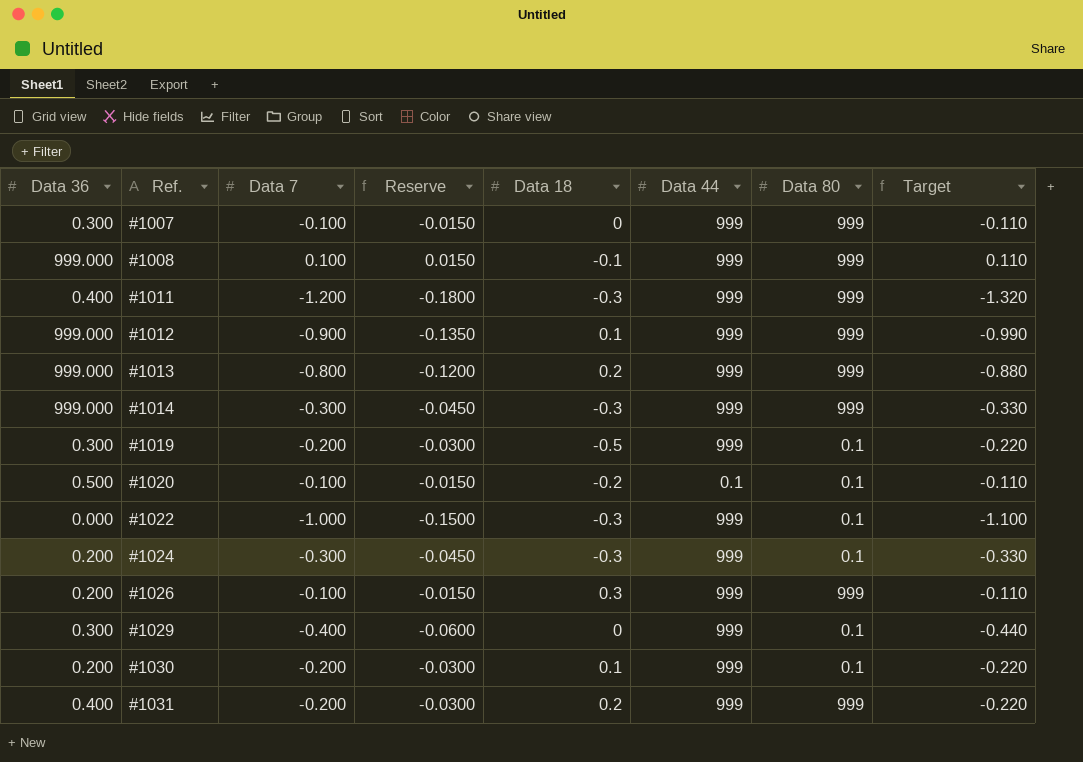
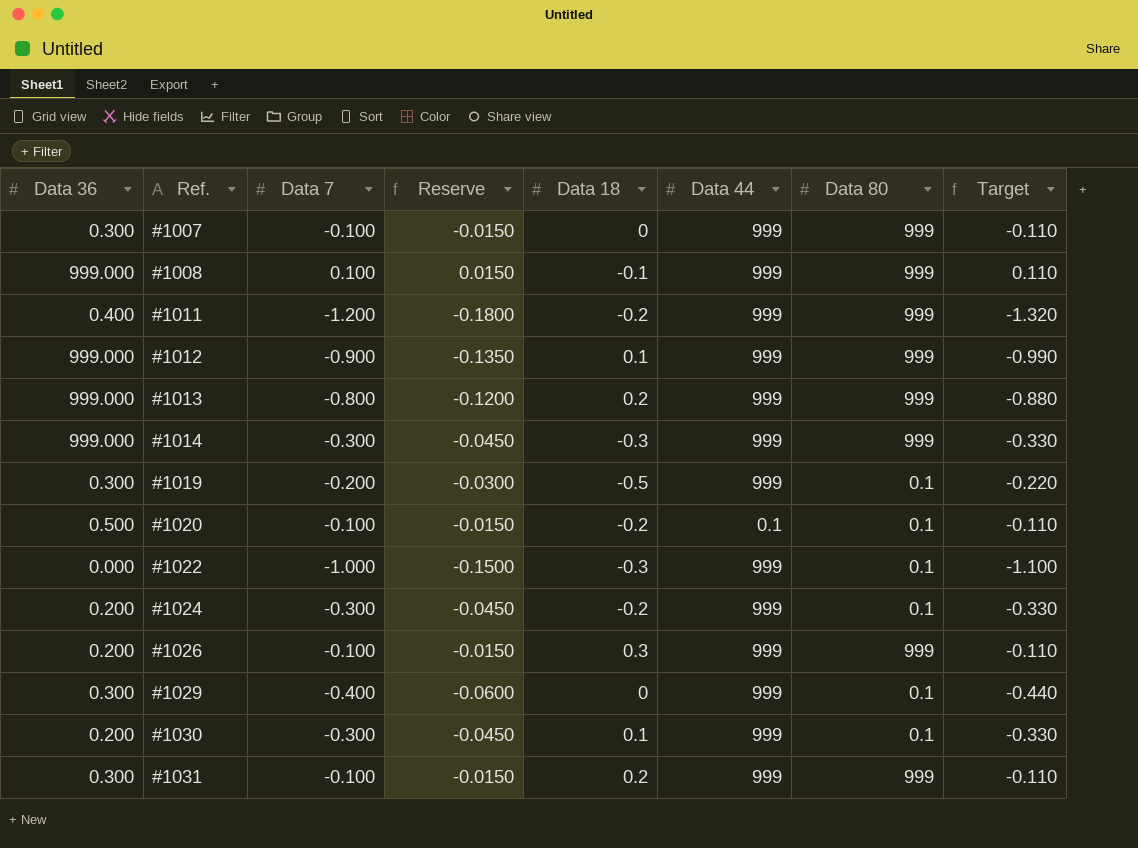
#1011 | Data 18: -0.3 -> -0.2
#1024 | Data 18: -0.3 -> -0.2
#1030 | Data 7: -0.200 -> -0.300
#1030 | Reserve: -0.0300 -> -0.0450
#1030 | Target: -0.220 -> -0.330
#1031 | Data 36: 0.400 -> 0.300
#1031 | Data 7: -0.200 -> -0.100
#1031 | Reserve: -0.0300 -> -0.0150
#1031 | Target: -0.220 -> -0.110

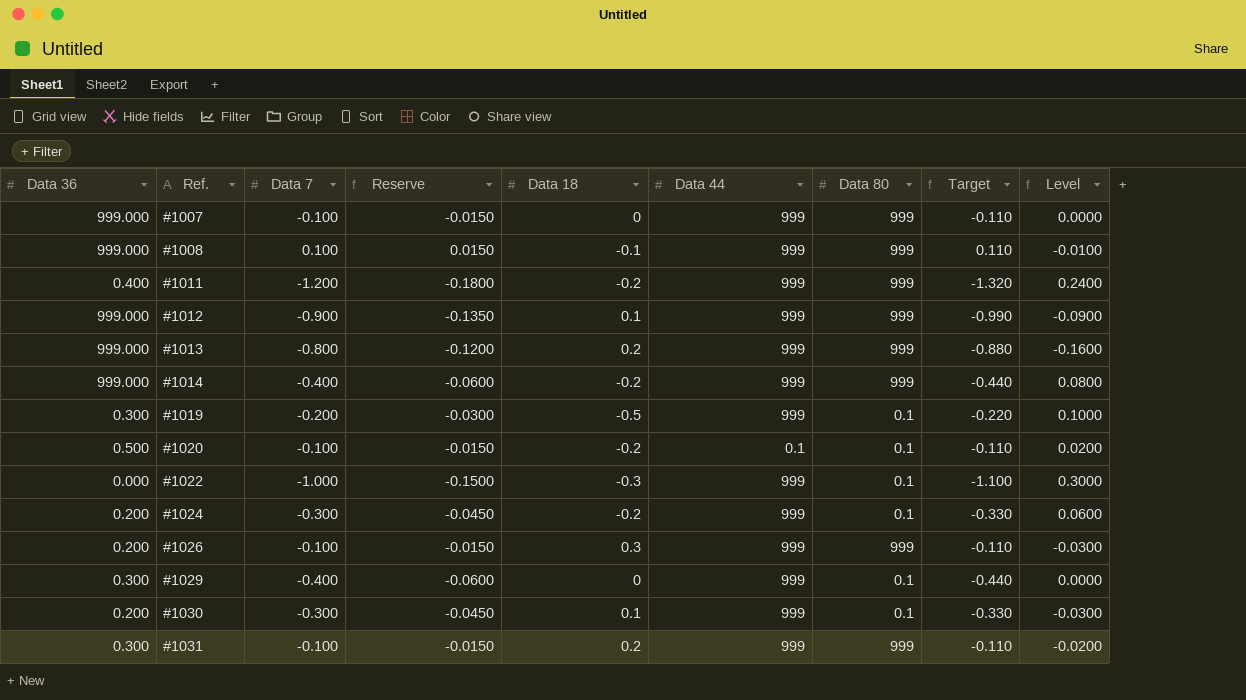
column Level | formula: none -> [Data 7] * [Data 18]
#1007 | Data 36: 0.300 -> 999.000
#1014 | Data 7: -0.300 -> -0.400
#1014 | Reserve: -0.0450 -> -0.0600
#1014 | Data 18: -0.3 -> -0.2
#1014 | Target: -0.330 -> -0.440

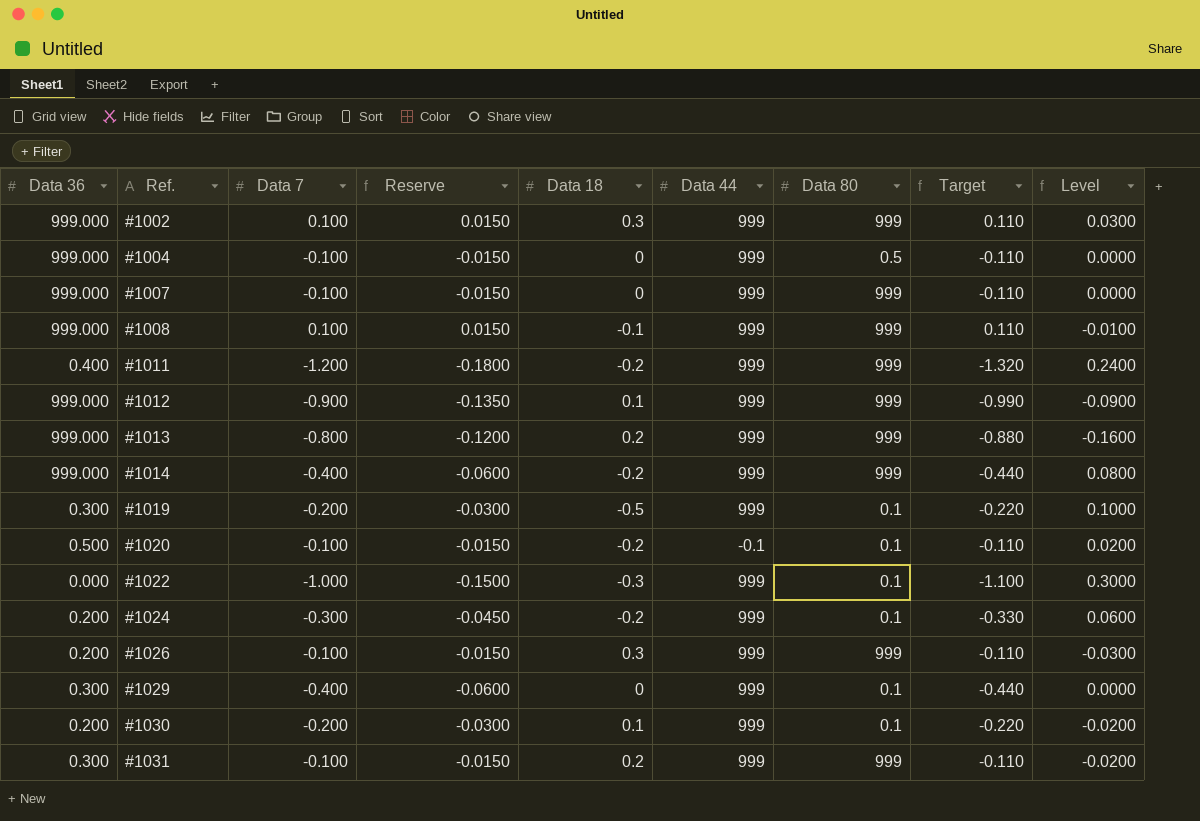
row #1002: none -> 999.000 | 0.100 | 0.0150 | 0.3 | 999 | 999 | 0.110 | 0.0300
row #1004: none -> 999.000 | -0.100 | -0.0150 | 0 | 999 | 0.5 | -0.110 | 0.0000
#1020 | Data 44: 0.1 -> -0.1
#1030 | Data 7: -0.300 -> -0.200
#1030 | Reserve: -0.0450 -> -0.0300
#1030 | Target: -0.330 -> -0.220
#1030 | Level: -0.0300 -> -0.0200

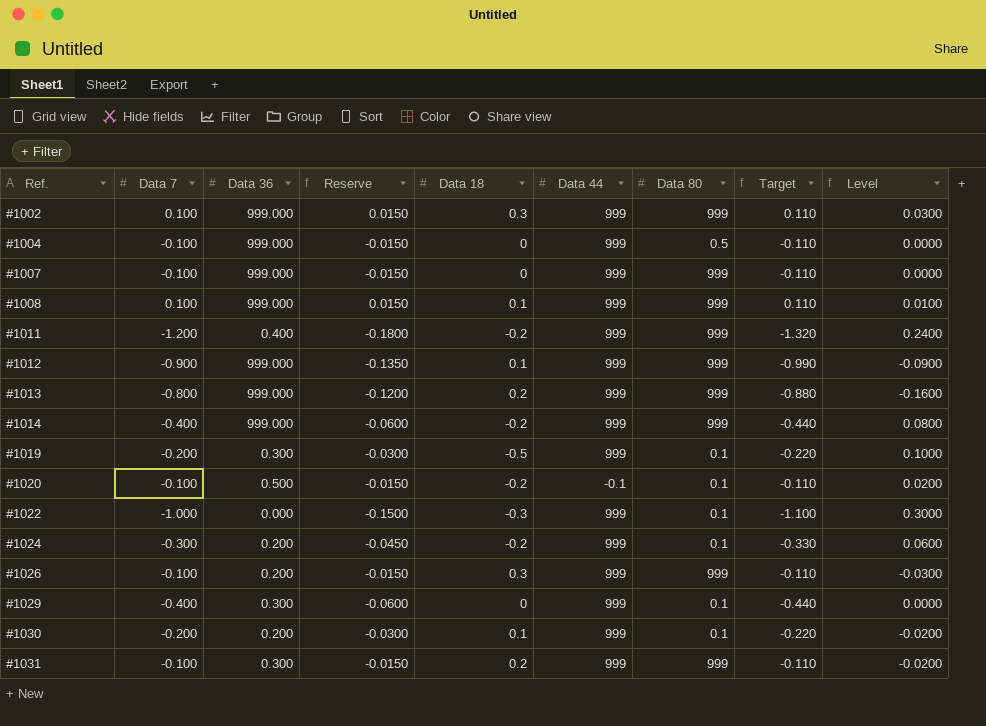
column Data 36 | position: 1 -> 3
#1008 | Data 18: -0.1 -> 0.1
#1008 | Level: -0.0100 -> 0.0100

